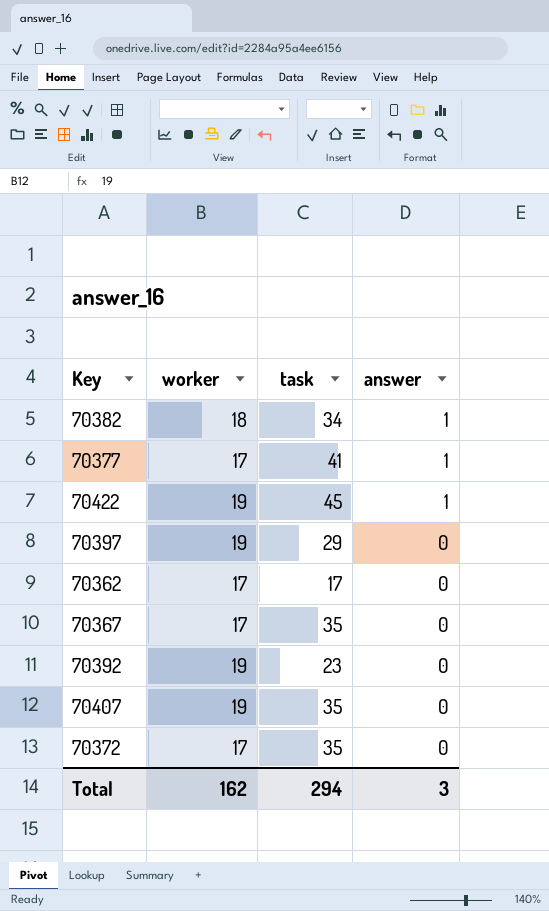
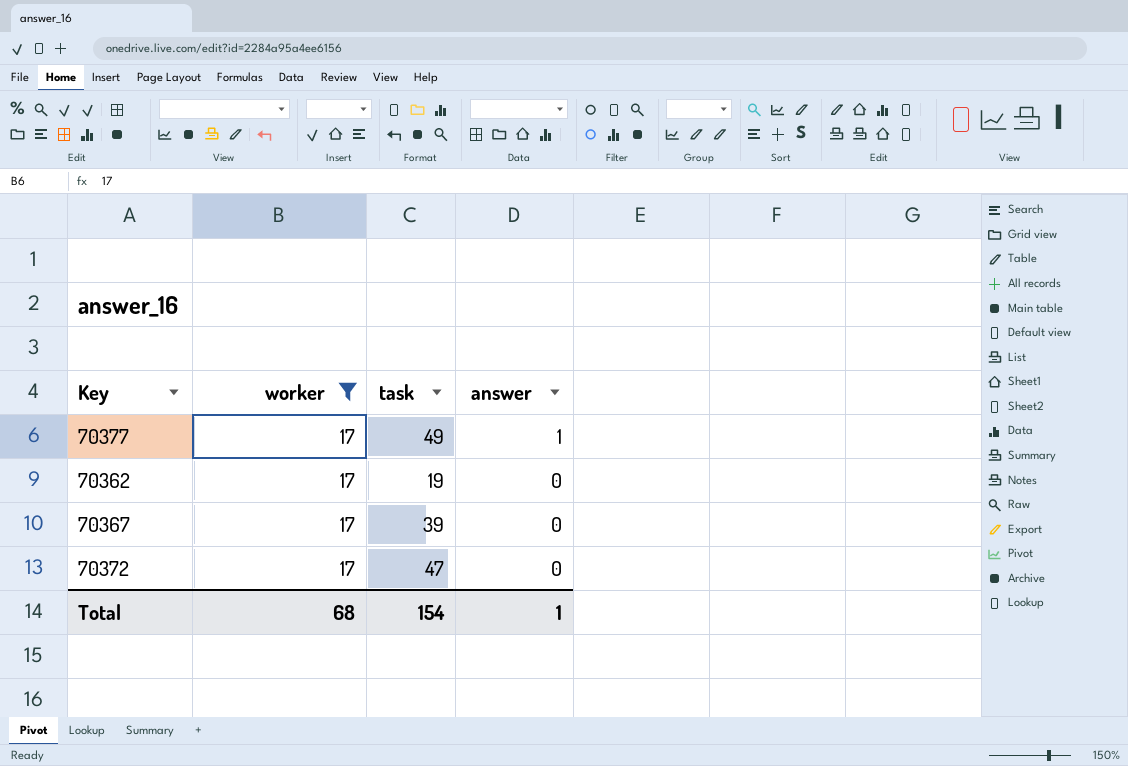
filter: none -> worker = 17
70377 | task: 41 -> 49
70362 | task: 17 -> 19
70367 | task: 35 -> 39
70372 | task: 35 -> 47
Total | worker: 162 -> 68
Total | task: 294 -> 154
Total | answer: 3 -> 1

